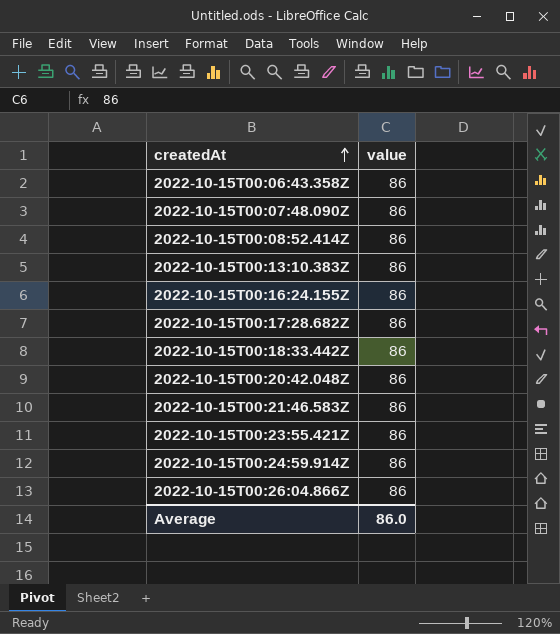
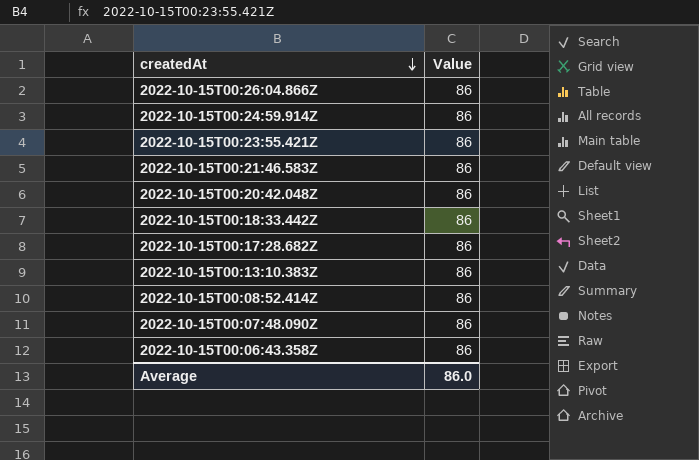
row order: createdAt ascending -> createdAt descending
column name: value -> Value
row 2022-10-15T00:16:24.155Z: 86 -> none

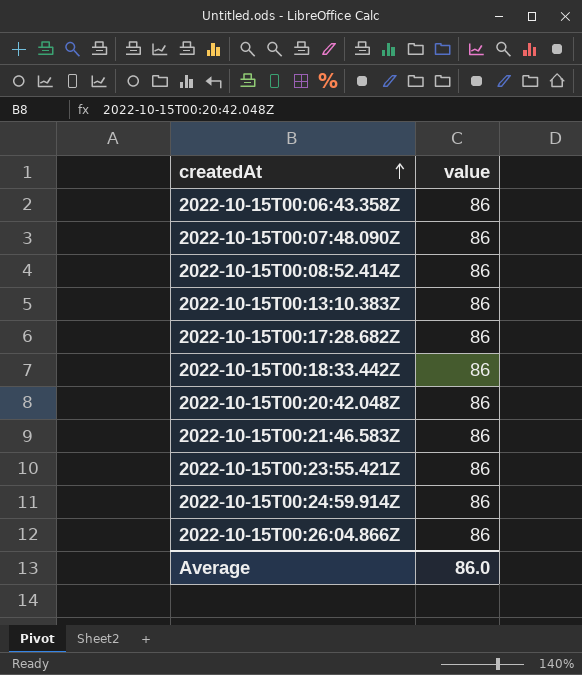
row order: createdAt descending -> createdAt ascending
column name: Value -> value

